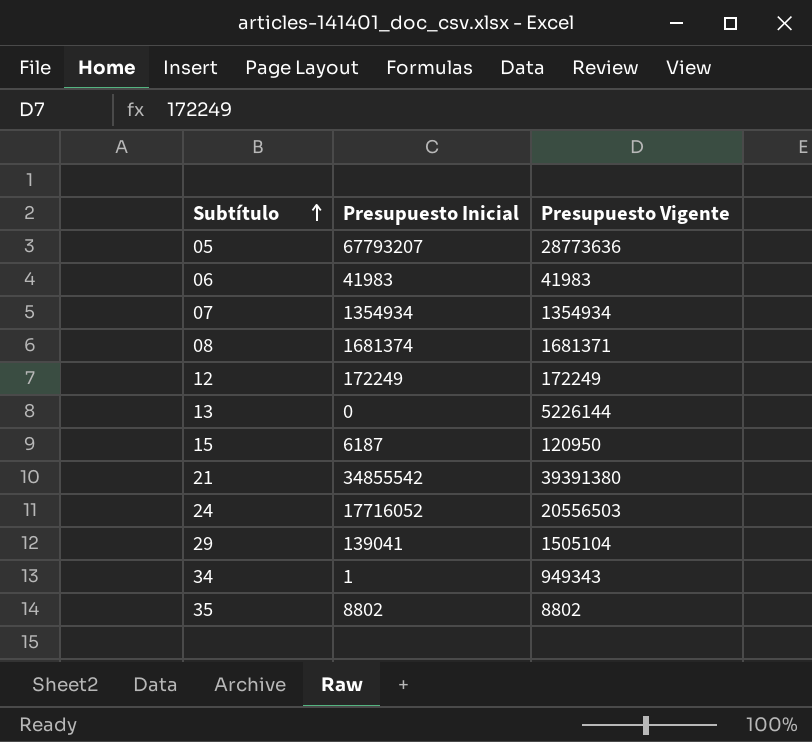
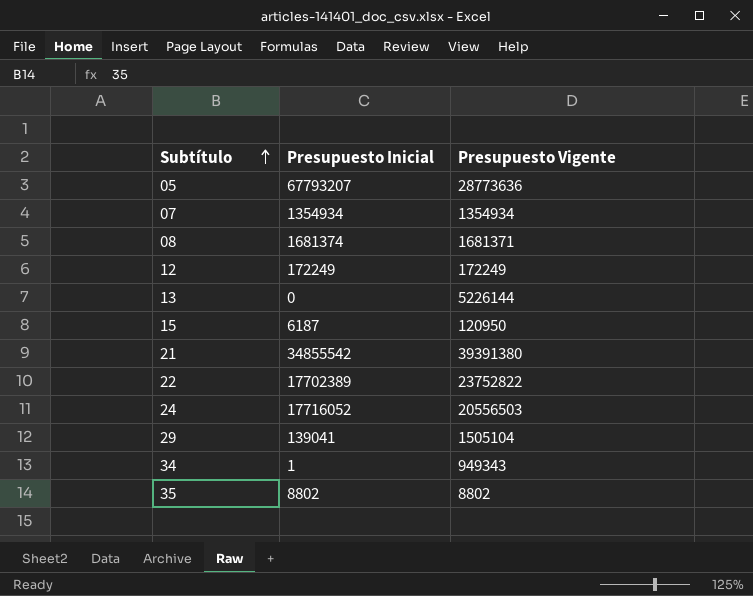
row 06: 41983 | 41983 -> none
row 22: none -> 17702389 | 23752822

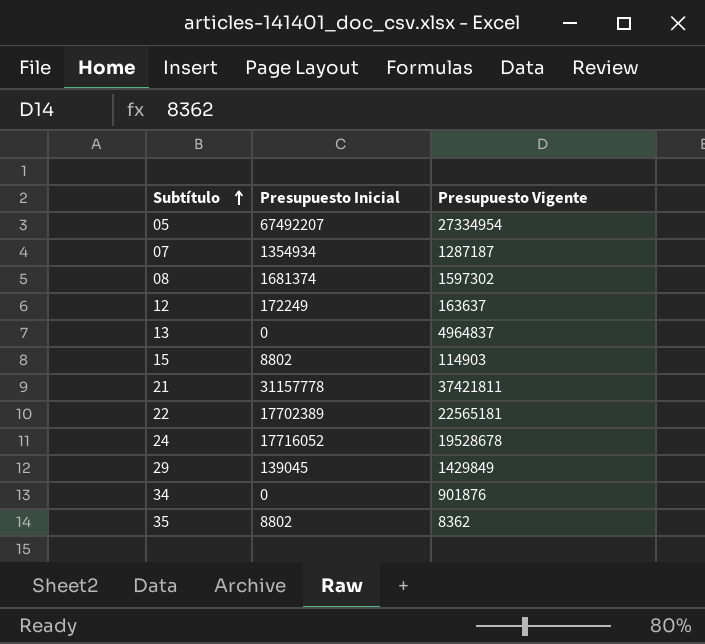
05 | Presupuesto Inicial: 67793207 -> 67492207
05 | Presupuesto Vigente: 28773636 -> 27334954
07 | Presupuesto Vigente: 1354934 -> 1287187
08 | Presupuesto Vigente: 1681371 -> 1597302
12 | Presupuesto Vigente: 172249 -> 163637
13 | Presupuesto Vigente: 5226144 -> 4964837
15 | Presupuesto Inicial: 6187 -> 8802
15 | Presupuesto Vigente: 120950 -> 114903
21 | Presupuesto Inicial: 34855542 -> 31157778
21 | Presupuesto Vigente: 39391380 -> 37421811
22 | Presupuesto Vigente: 23752822 -> 22565181
24 | Presupuesto Vigente: 20556503 -> 19528678
29 | Presupuesto Inicial: 139041 -> 139045
29 | Presupuesto Vigente: 1505104 -> 1429849
34 | Presupuesto Inicial: 1 -> 0
34 | Presupuesto Vigente: 949343 -> 901876
35 | Presupuesto Vigente: 8802 -> 8362

